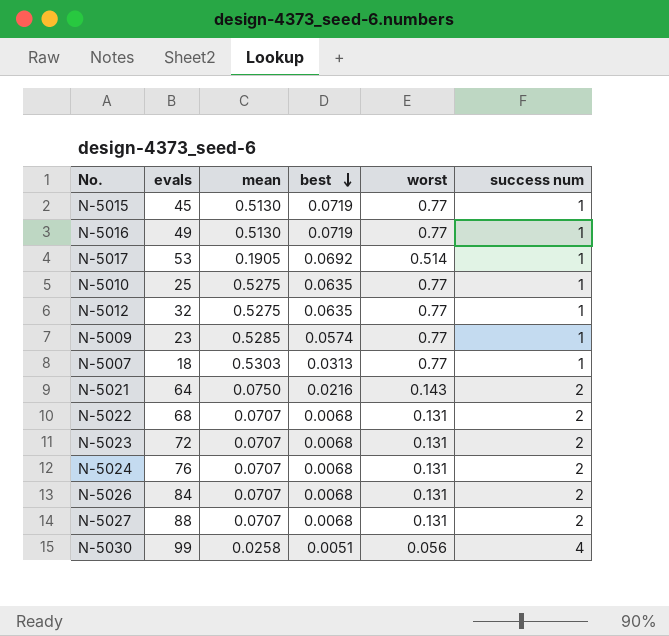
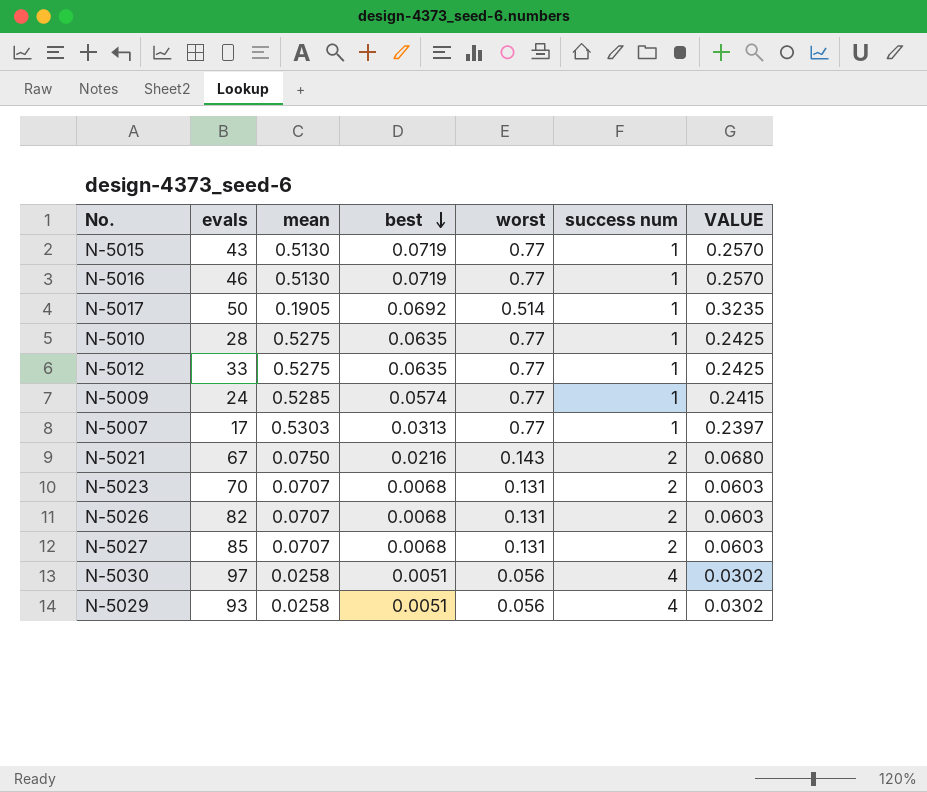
column VALUE | formula: none -> [worst] - [mean]
row N-5022: 68 | 0.0707 | 0.0068 | 0.131 | 2 -> none
row N-5024: 76 | 0.0707 | 0.0068 | 0.131 | 2 -> none
N-5015 | evals: 45 -> 43
N-5016 | evals: 49 -> 46
N-5017 | evals: 53 -> 50
N-5010 | evals: 25 -> 28
N-5012 | evals: 32 -> 33
N-5009 | evals: 23 -> 24
N-5007 | evals: 18 -> 17
N-5021 | evals: 64 -> 67
N-5023 | evals: 72 -> 70
N-5026 | evals: 84 -> 82
N-5027 | evals: 88 -> 85
N-5030 | evals: 99 -> 97
row N-5029: none -> 93 | 0.0258 | 0.0051 | 0.056 | 4 | 0.0302

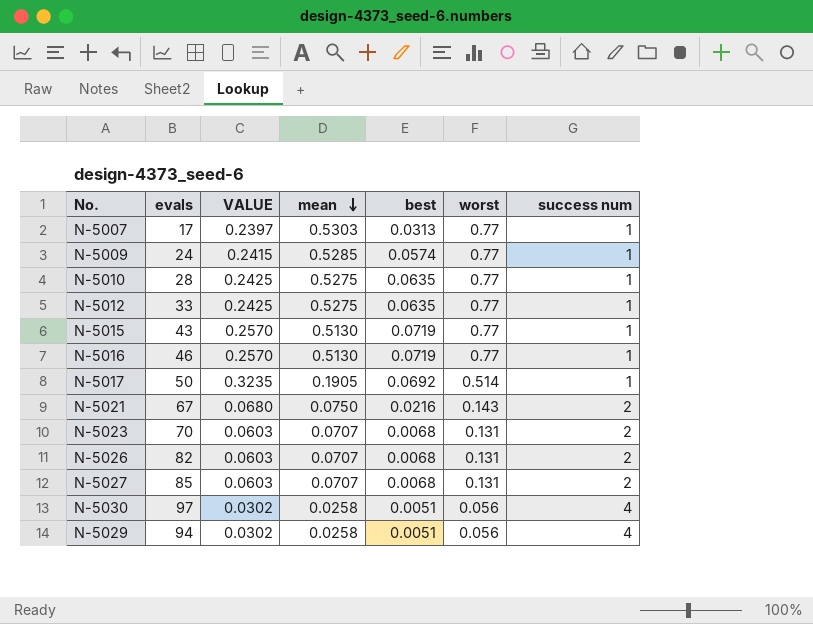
row order: best descending -> mean descending
column VALUE | position: 7 -> 3
N-5029 | evals: 93 -> 94

